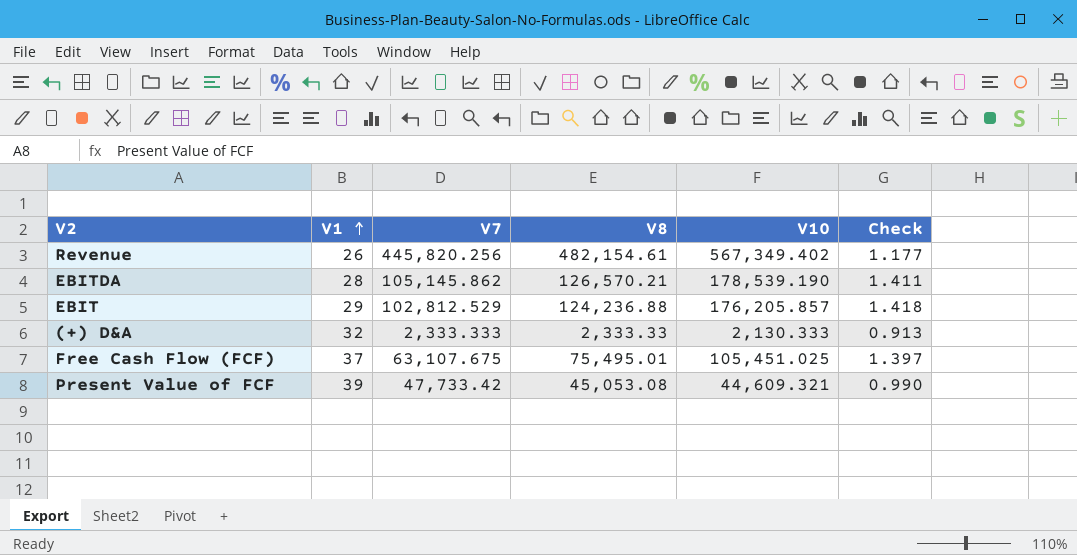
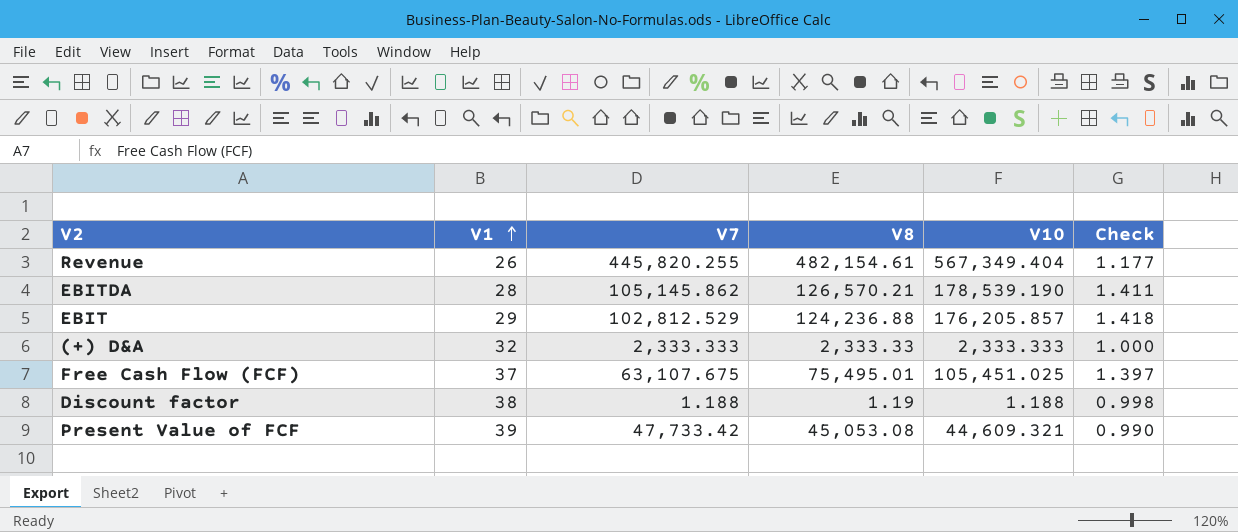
Revenue | V7: 445,820.256 -> 445,820.255
Revenue | V10: 567,349.402 -> 567,349.404
(+) D&A | V10: 2,130.333 -> 2,333.333
(+) D&A | Check: 0.913 -> 1.000
row Discount factor: none -> 38 | 1.188 | 1.19 | 1.188 | 0.998

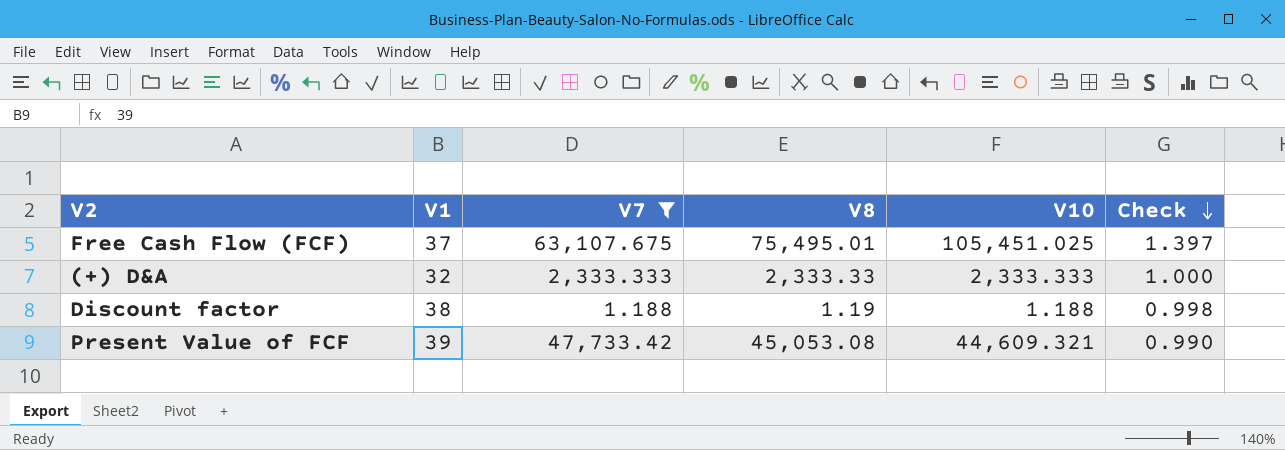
filter: none -> V7 <= 63,107.675
row order: V1 ascending -> Check descending

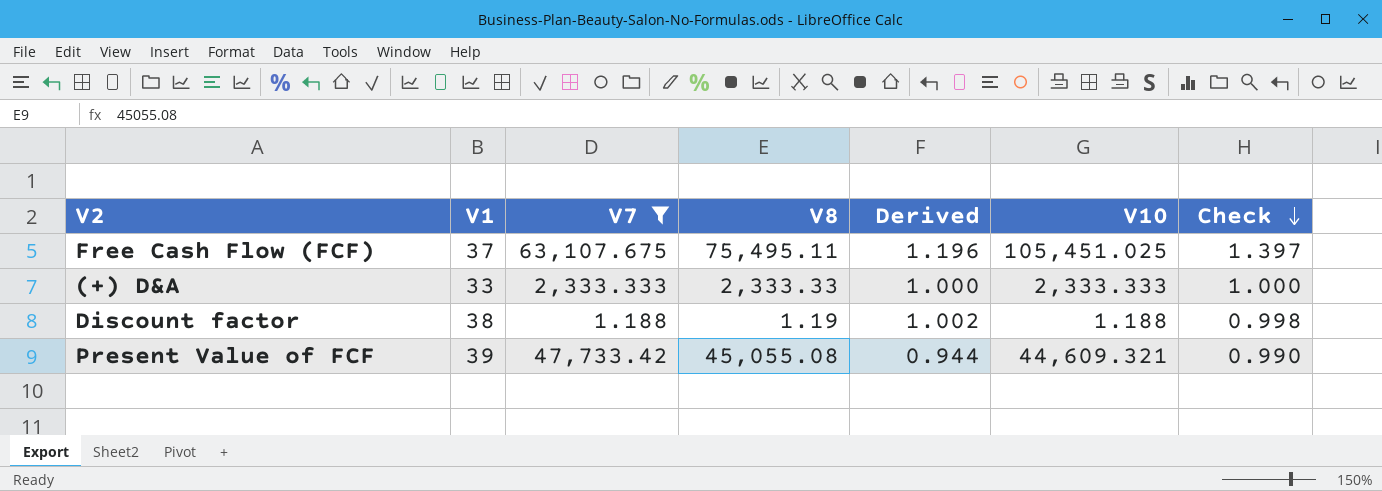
column Derived | formula: none -> [V8] / [V7]
Free Cash Flow (FCF) | V8: 75,495.01 -> 75,495.11
(+) D&A | V1: 32 -> 33
Present Value of FCF | V8: 45,053.08 -> 45,055.08

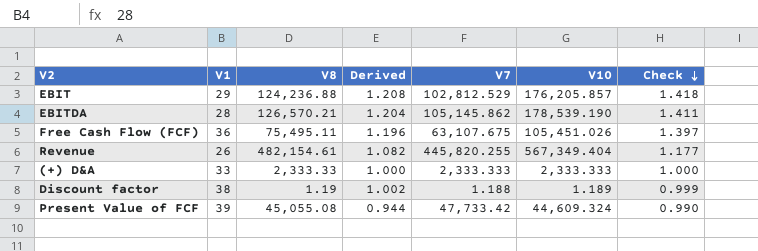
filter: V7 <= 63,107.675 -> none
column V7 | position: 3 -> 5
Free Cash Flow (FCF) | V1: 37 -> 36
Free Cash Flow (FCF) | V10: 105,451.025 -> 105,451.026
Discount factor | V10: 1.188 -> 1.189
Discount factor | Check: 0.998 -> 0.999
Present Value of FCF | V10: 44,609.321 -> 44,609.324

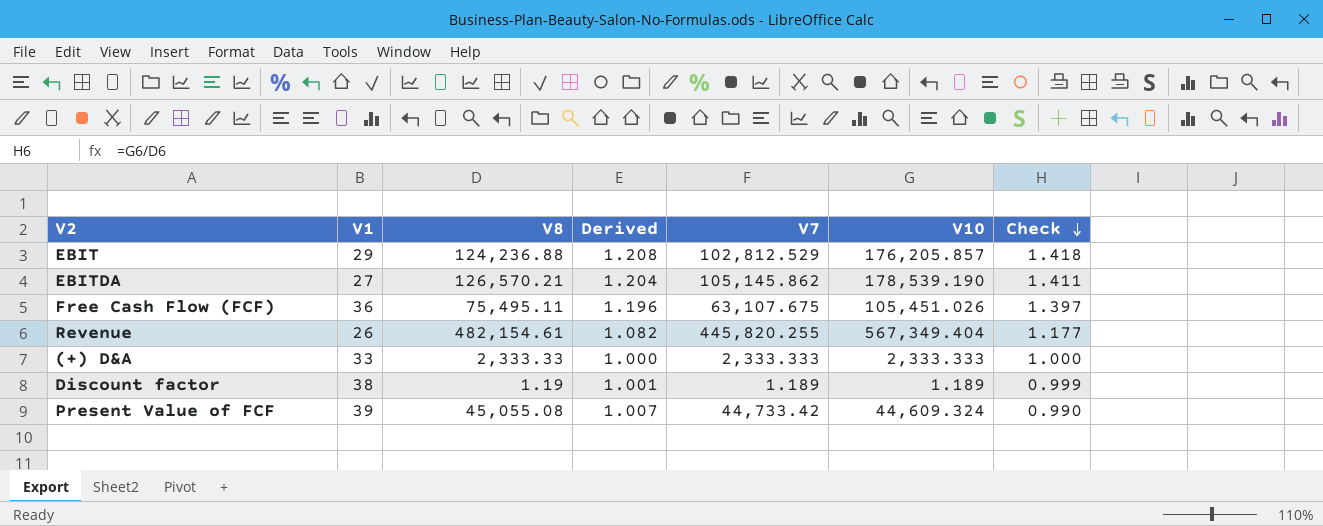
EBITDA | V1: 28 -> 27
Discount factor | Derived: 1.002 -> 1.001
Discount factor | V7: 1.188 -> 1.189
Present Value of FCF | Derived: 0.944 -> 1.007
Present Value of FCF | V7: 47,733.42 -> 44,733.42

